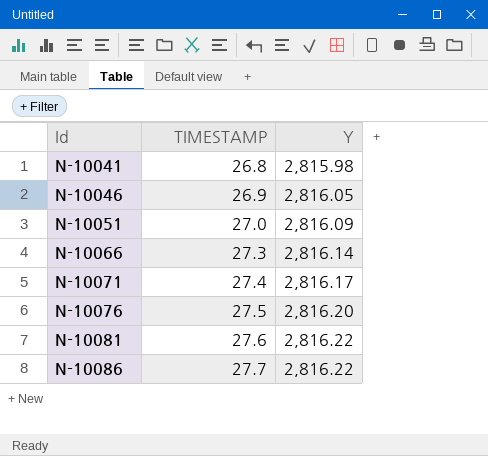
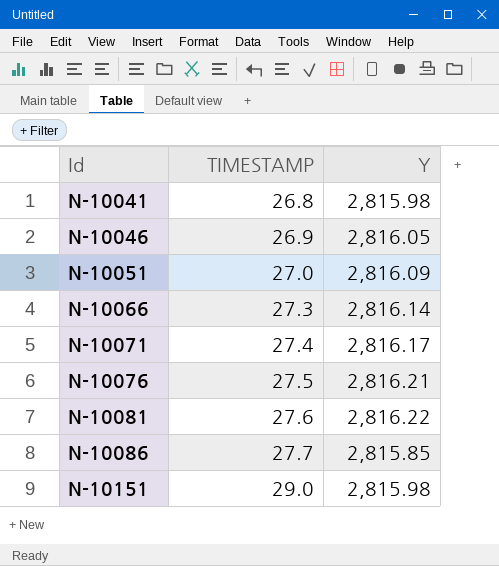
N-10076 | Y: 2,816.20 -> 2,816.21
N-10086 | Y: 2,816.22 -> 2,815.85
row N-10151: none -> 29.0 | 2,815.98

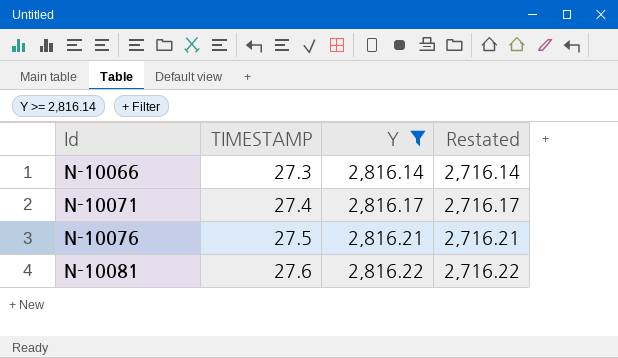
filter: none -> Y >= 2,816.14
column Restated | formula: none -> [Y] - 100

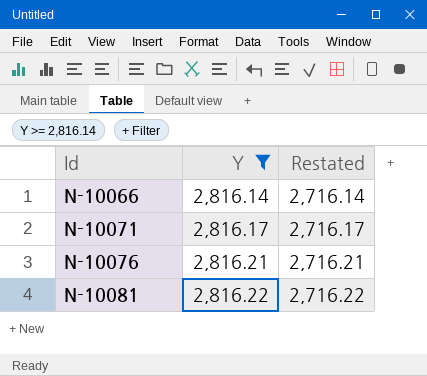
column TIMESTAMP | position: 2 -> none

